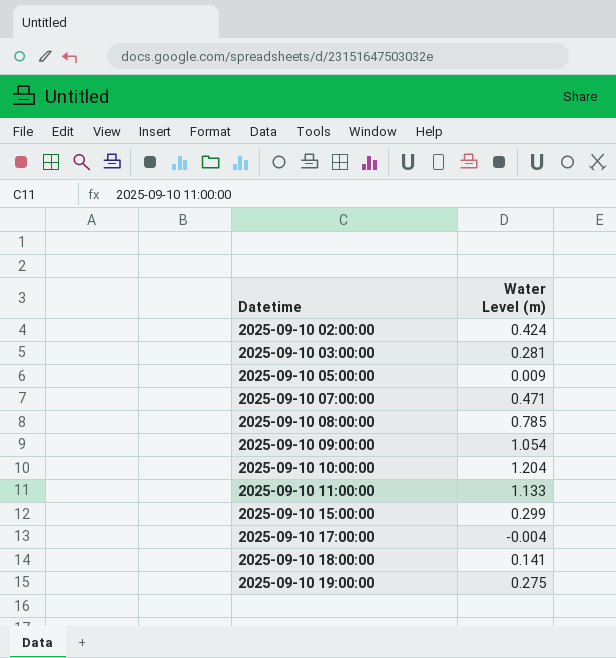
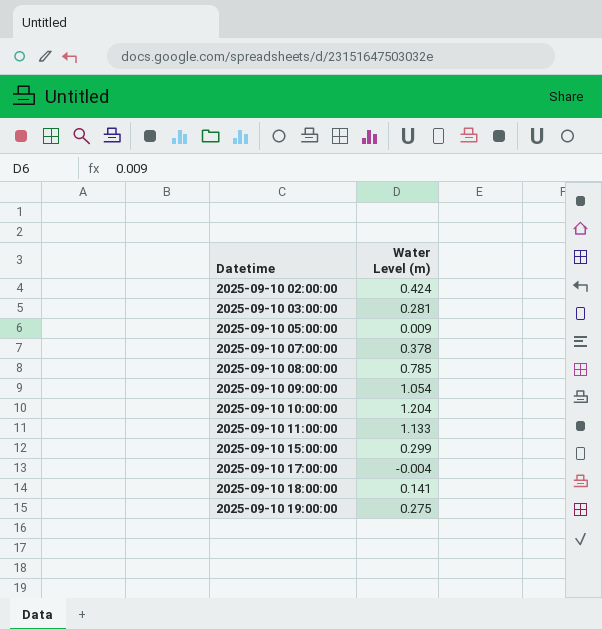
2025-09-10 07:00:00 | Water Level (m): 0.471 -> 0.378

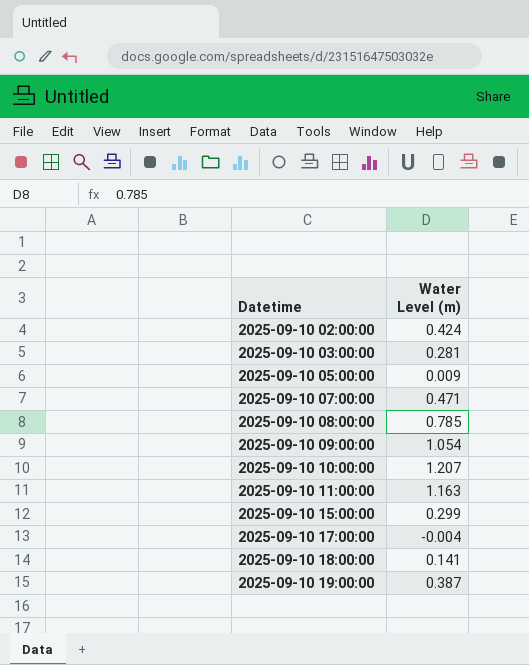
2025-09-10 07:00:00 | Water Level (m): 0.378 -> 0.471
2025-09-10 10:00:00 | Water Level (m): 1.204 -> 1.207
2025-09-10 11:00:00 | Water Level (m): 1.133 -> 1.163
2025-09-10 19:00:00 | Water Level (m): 0.275 -> 0.387

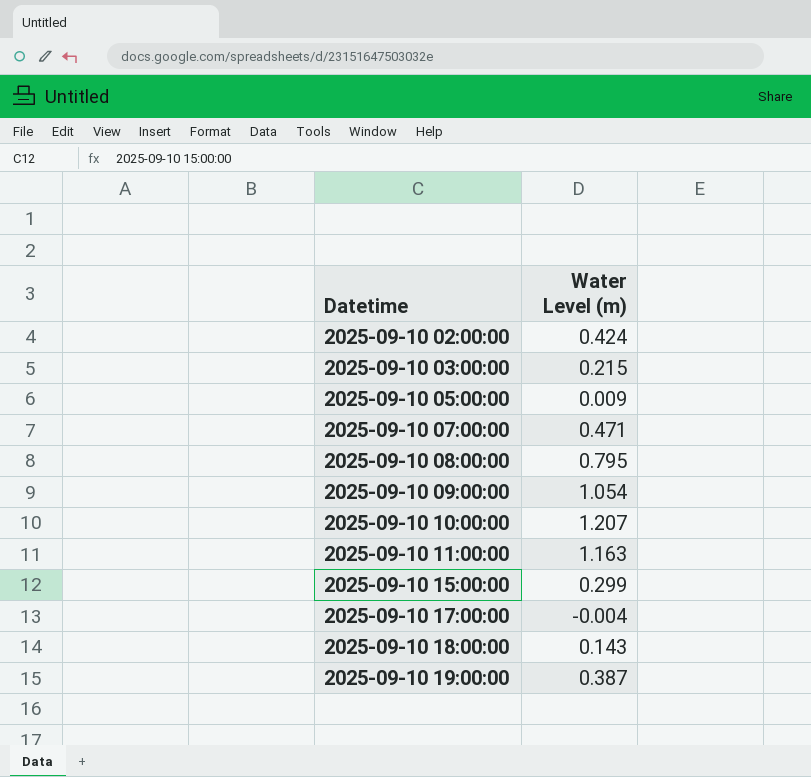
2025-09-10 03:00:00 | Water Level (m): 0.281 -> 0.215
2025-09-10 08:00:00 | Water Level (m): 0.785 -> 0.795
2025-09-10 18:00:00 | Water Level (m): 0.141 -> 0.143

